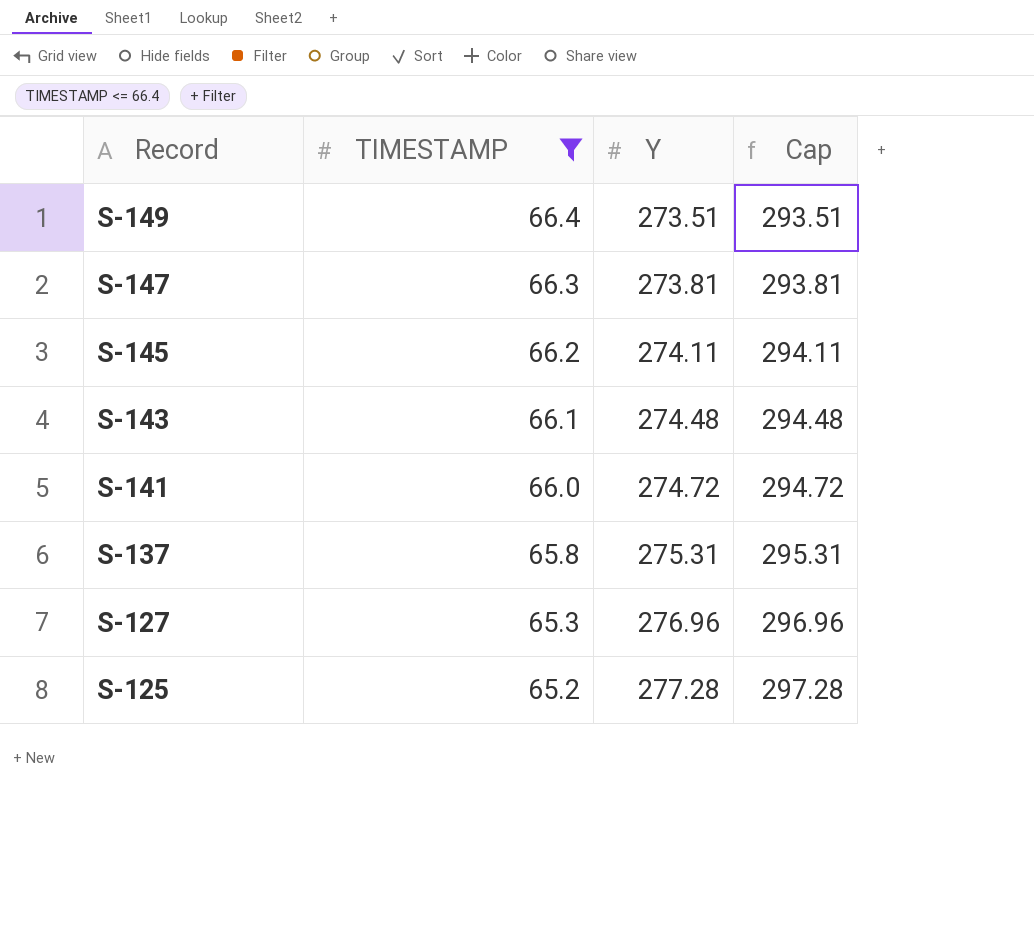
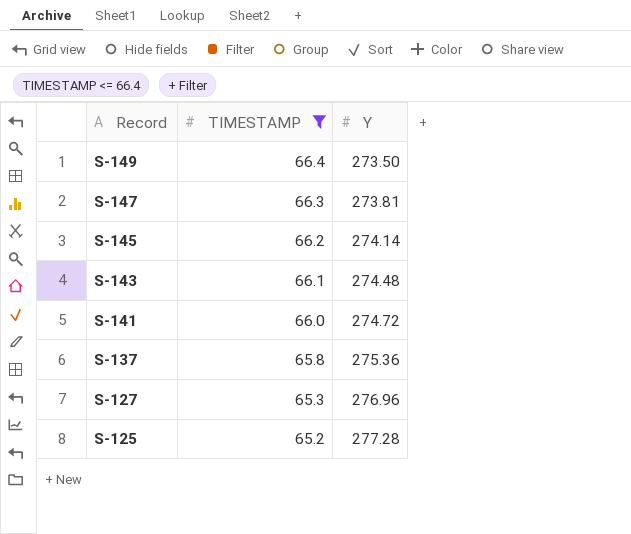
column Cap | formula: [Y] + 20 -> none
S-149 | Y: 273.51 -> 273.50
S-145 | Y: 274.11 -> 274.14
S-137 | Y: 275.31 -> 275.36

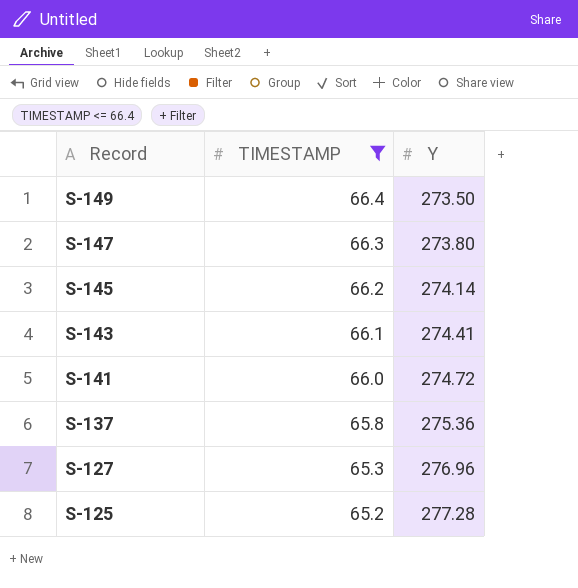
S-147 | Y: 273.81 -> 273.80
S-143 | Y: 274.48 -> 274.41

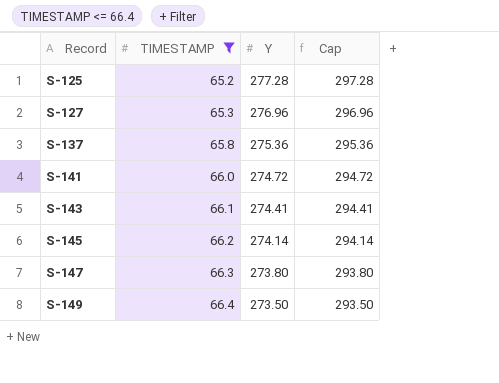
row order: Record descending -> Record ascending
column Cap | formula: none -> [Y] + 20

